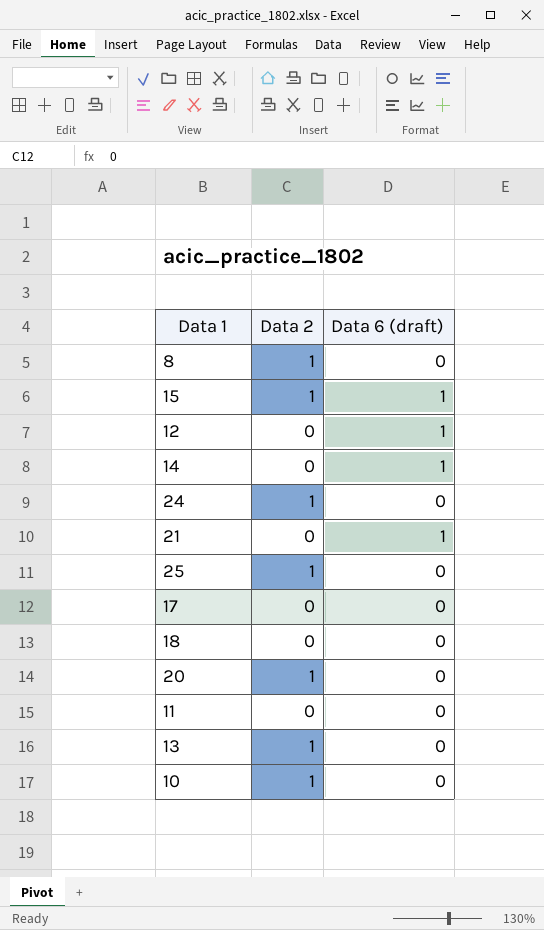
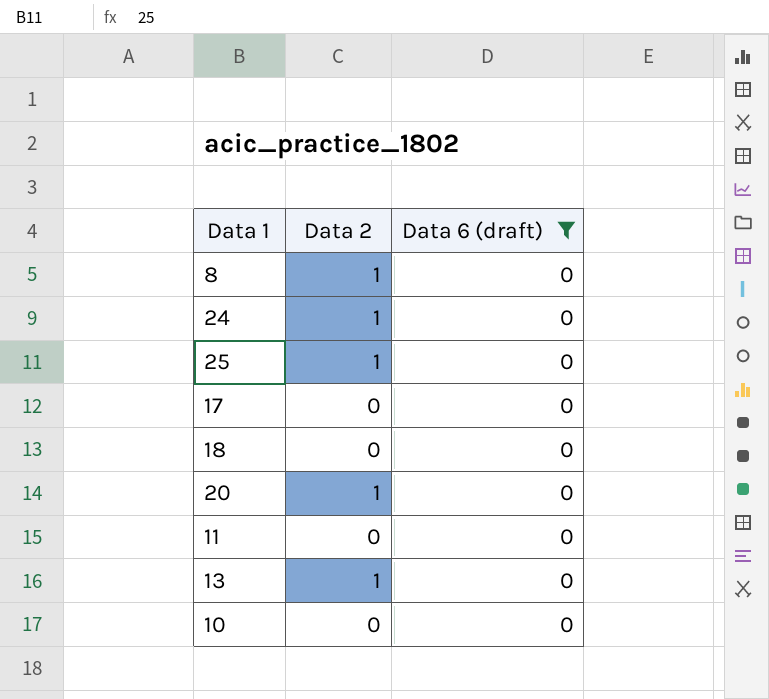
filter: none -> Data 6 (draft) = 0
10 | Data 2: 1 -> 0

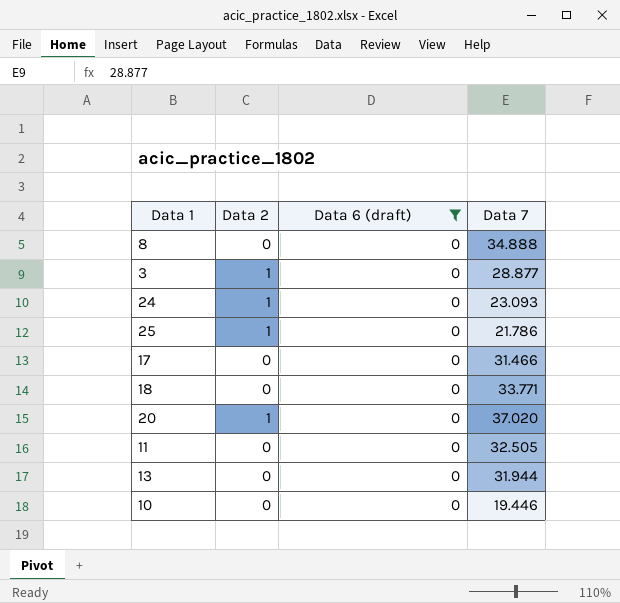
column Data 7 | position: none -> 4
8 | Data 2: 1 -> 0
row 3: none -> 1 | 0 | 28.877
13 | Data 2: 1 -> 0

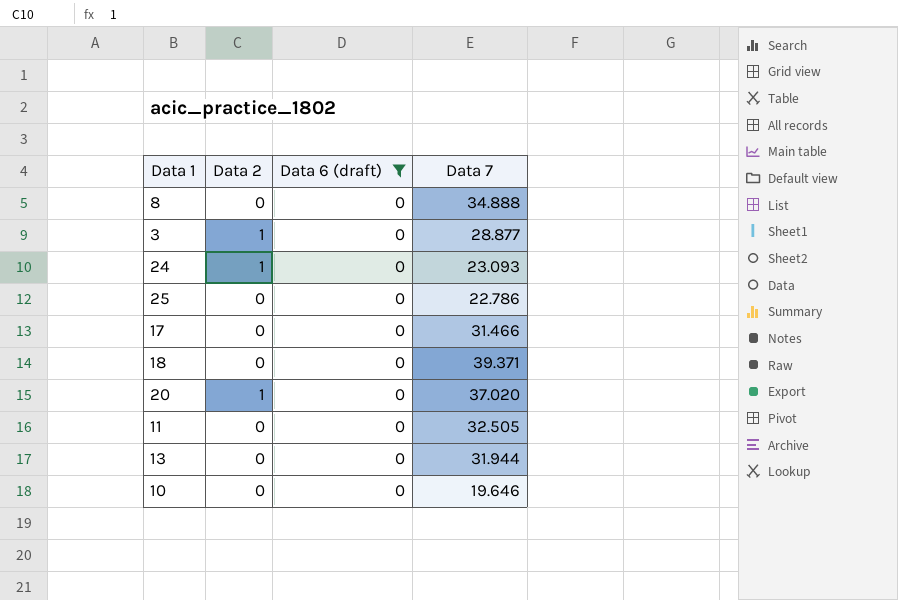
25 | Data 2: 1 -> 0
25 | Data 7: 21.786 -> 22.786
18 | Data 7: 33.771 -> 39.371
10 | Data 7: 19.446 -> 19.646

